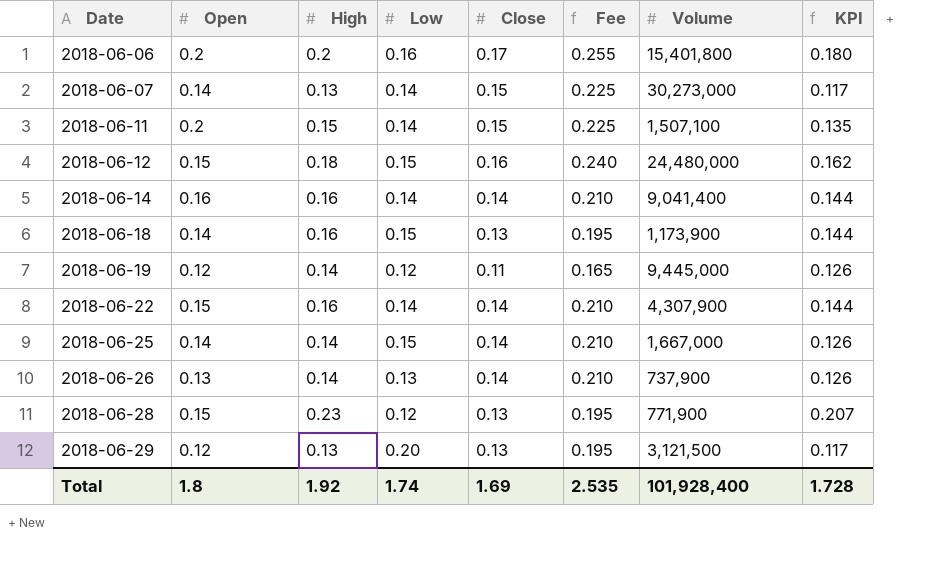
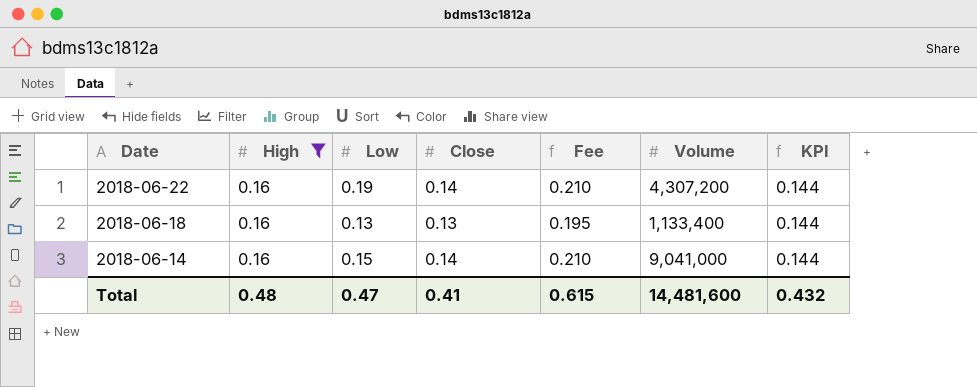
filter: none -> High = 0.16
row order: Date ascending -> Date descending
column Open | position: 2 -> none
2018-06-22 | Low: 0.14 -> 0.19
2018-06-22 | Volume: 4,307,900 -> 4,307,200
2018-06-18 | Low: 0.15 -> 0.13
2018-06-18 | Volume: 1,173,900 -> 1,133,400
2018-06-14 | Low: 0.14 -> 0.15
2018-06-14 | Volume: 9,041,400 -> 9,041,000
Total | High: 1.92 -> 0.48
Total | Low: 1.74 -> 0.47
Total | Close: 1.69 -> 0.41
Total | Fee: 2.535 -> 0.615
Total | Volume: 101,928,400 -> 14,481,600
Total | KPI: 1.728 -> 0.432

